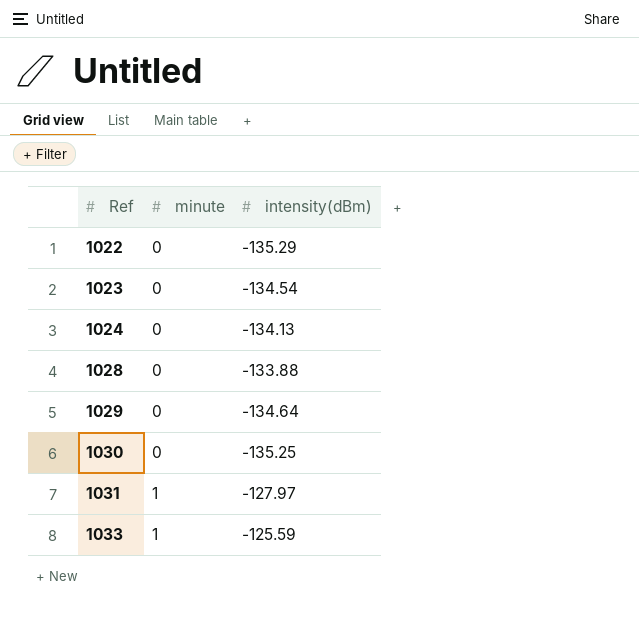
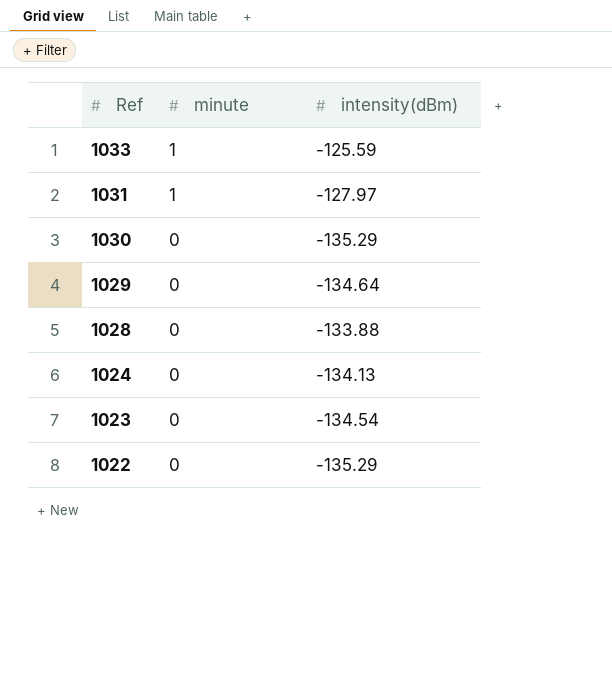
row order: Ref ascending -> Ref descending
1030 | intensity(dBm): -135.25 -> -135.29

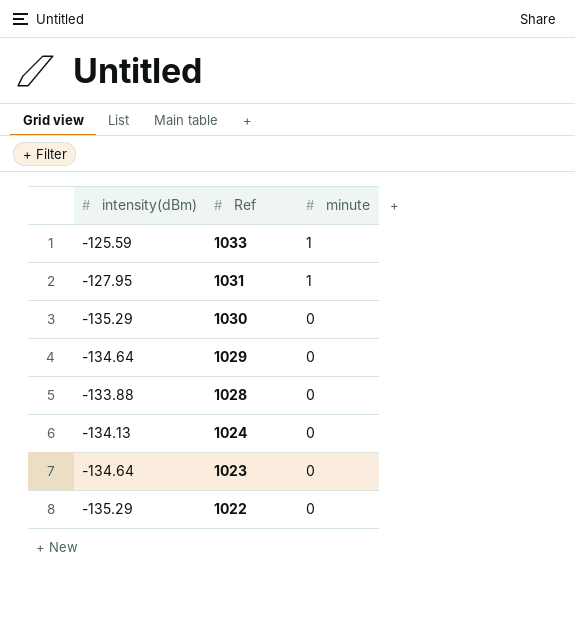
column intensity(dBm) | position: 3 -> 1
1031 | intensity(dBm): -127.97 -> -127.95
1023 | intensity(dBm): -134.54 -> -134.64

